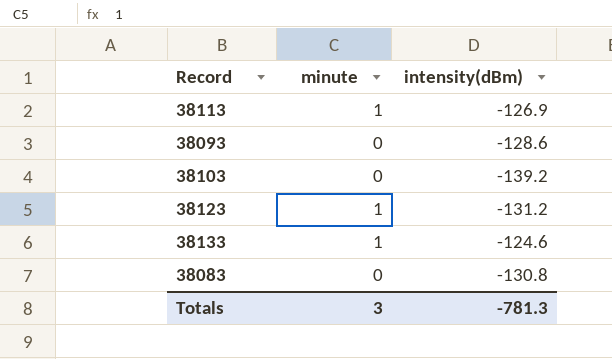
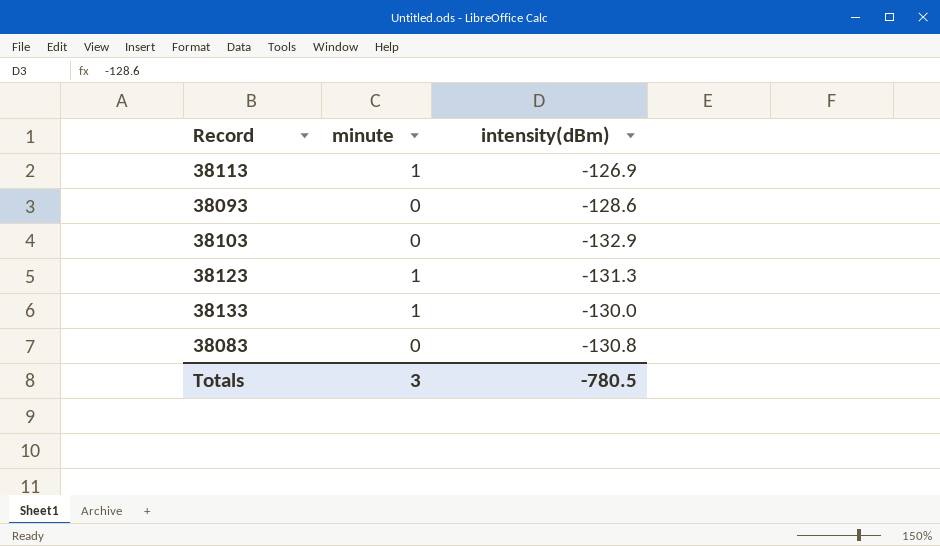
38103 | intensity(dBm): -139.2 -> -132.9
38123 | intensity(dBm): -131.2 -> -131.3
38133 | intensity(dBm): -124.6 -> -130.0
Totals | intensity(dBm): -781.3 -> -780.5

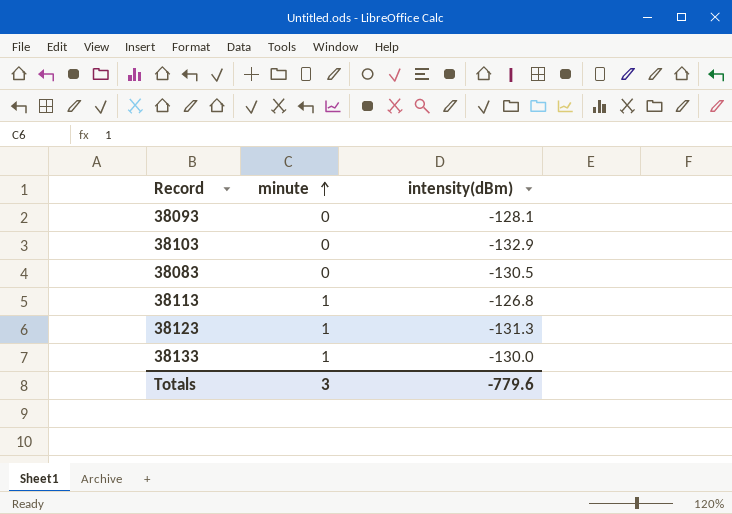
row order: none -> minute ascending
38093 | intensity(dBm): -128.6 -> -128.1
38083 | intensity(dBm): -130.8 -> -130.5
38113 | intensity(dBm): -126.9 -> -126.8
Totals | intensity(dBm): -780.5 -> -779.6

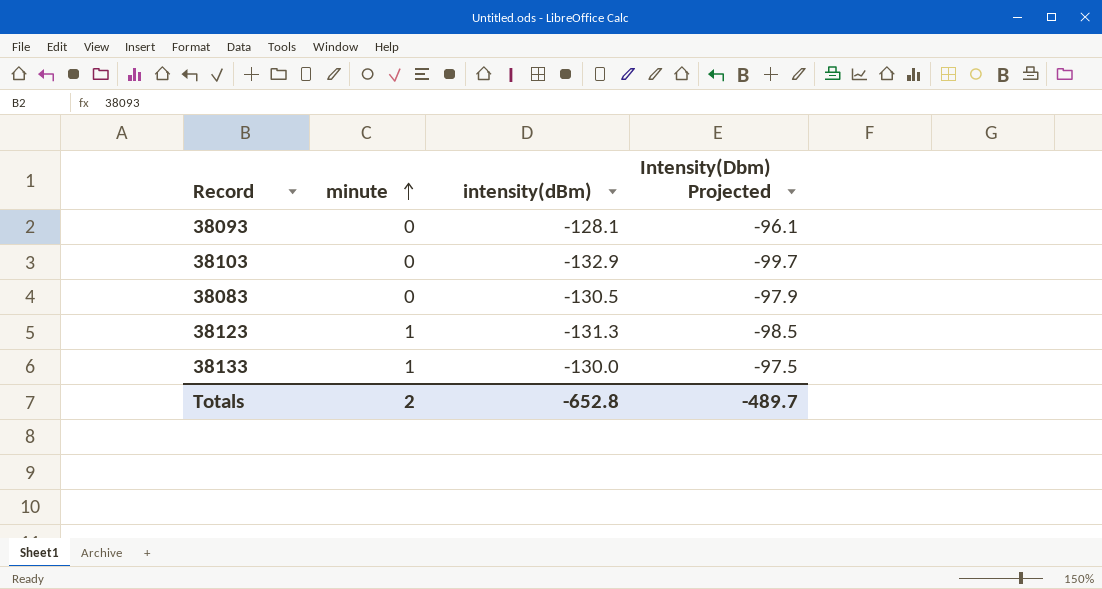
column Intensity(Dbm) Projected | formula: none -> [intensity(dBm)] * 0.75
row 38113: 1 | -126.8 -> none
Totals | minute: 3 -> 2
Totals | intensity(dBm): -779.6 -> -652.8

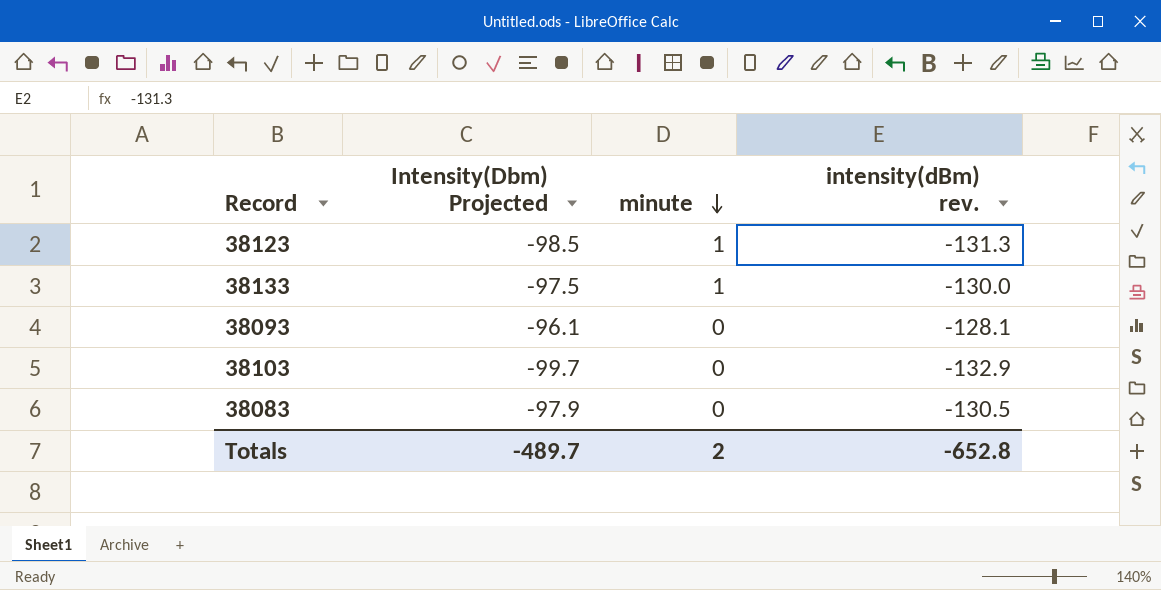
row order: minute ascending -> minute descending
column Intensity(Dbm) Projected | position: 4 -> 2
column name: intensity(dBm) -> intensity(dBm) rev.

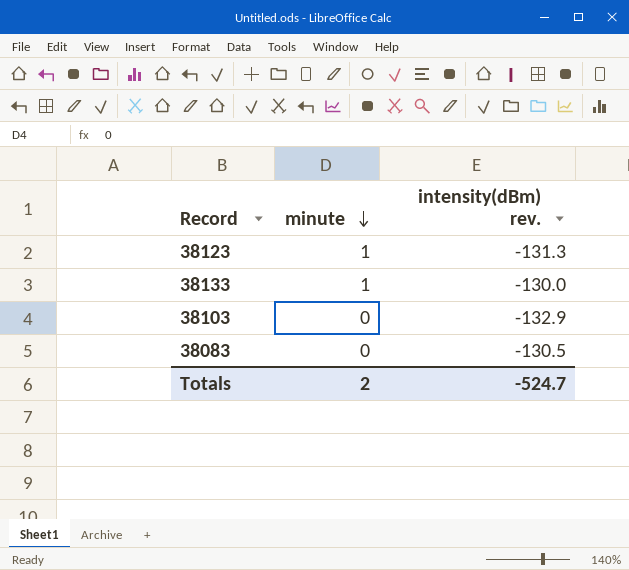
column Intensity(Dbm) Projected | formula: [intensity(dBm) rev.] * 0.75 -> none
row 38093: -96.1 | 0 | -128.1 -> none
Totals | intensity(dBm) rev.: -652.8 -> -524.7

